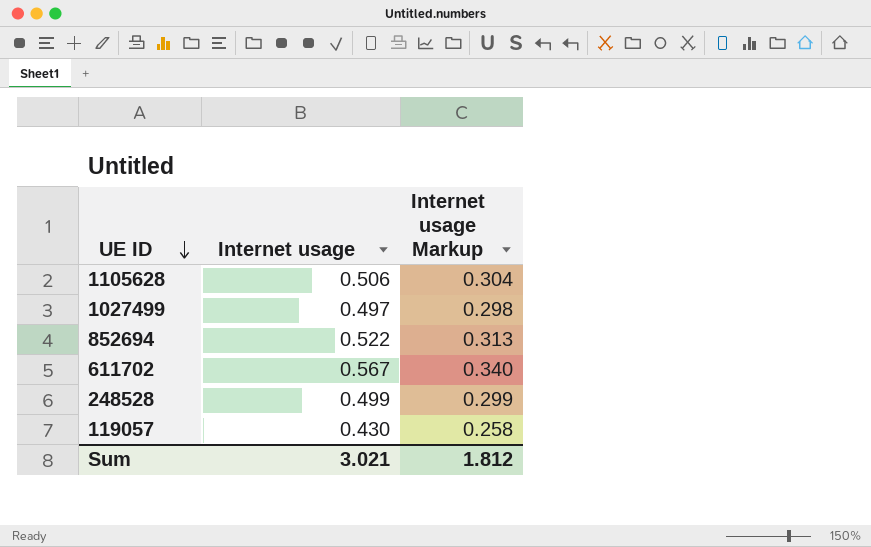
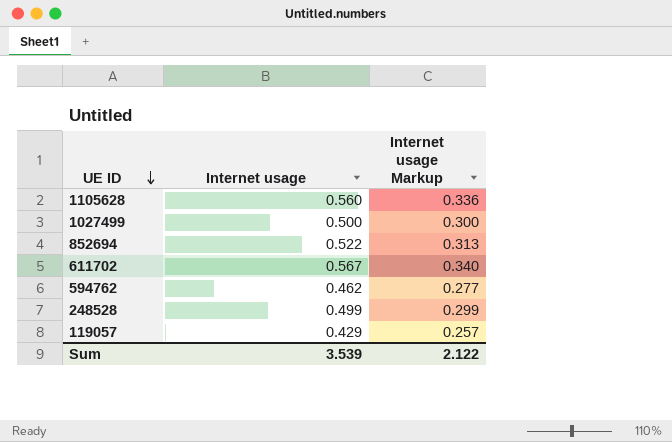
1105628 | Internet usage: 0.506 -> 0.560
1105628 | Internet usage Markup: 0.304 -> 0.336
1027499 | Internet usage: 0.497 -> 0.500
1027499 | Internet usage Markup: 0.298 -> 0.300
row 594762: none -> 0.462 | 0.277
119057 | Internet usage: 0.430 -> 0.429
119057 | Internet usage Markup: 0.258 -> 0.257
Sum | Internet usage: 3.021 -> 3.539
Sum | Internet usage Markup: 1.812 -> 2.122

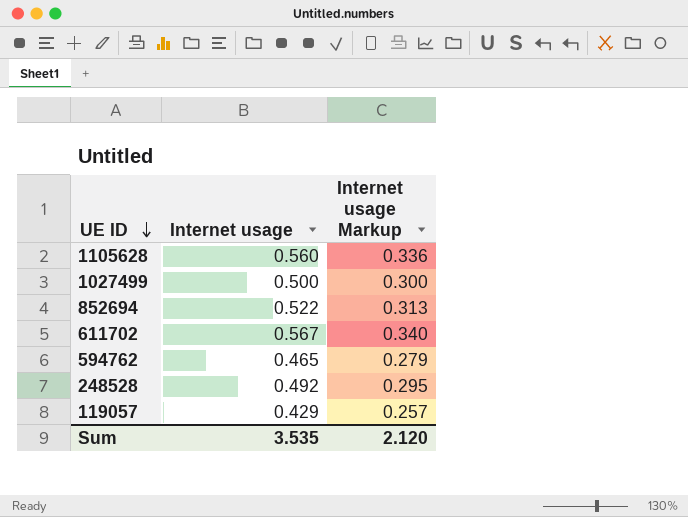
594762 | Internet usage: 0.462 -> 0.465
594762 | Internet usage Markup: 0.277 -> 0.279
248528 | Internet usage: 0.499 -> 0.492
248528 | Internet usage Markup: 0.299 -> 0.295
Sum | Internet usage: 3.539 -> 3.535
Sum | Internet usage Markup: 2.122 -> 2.120

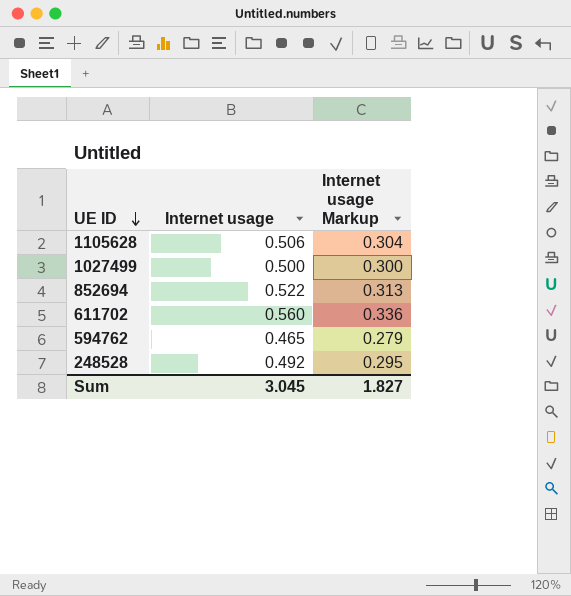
row 119057: 0.429 | 0.257 -> none
1105628 | Internet usage: 0.560 -> 0.506
1105628 | Internet usage Markup: 0.336 -> 0.304
611702 | Internet usage: 0.567 -> 0.560
611702 | Internet usage Markup: 0.340 -> 0.336
Sum | Internet usage: 3.535 -> 3.045
Sum | Internet usage Markup: 2.120 -> 1.827

